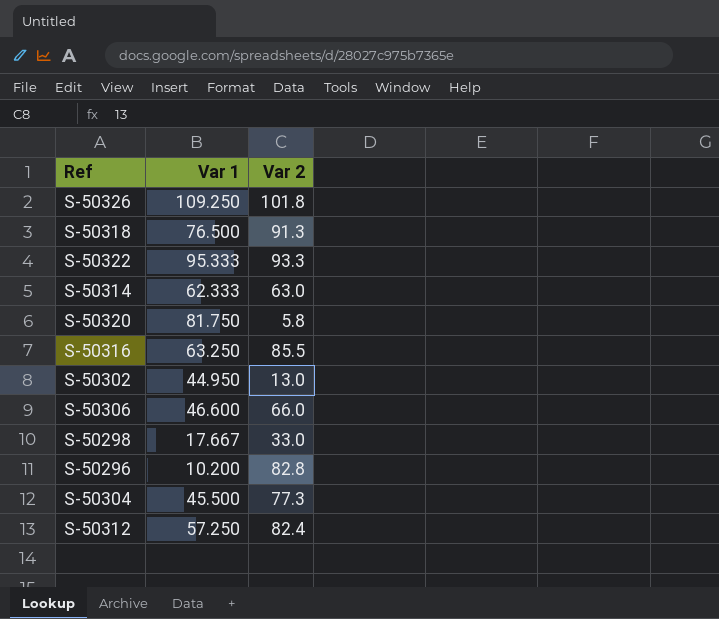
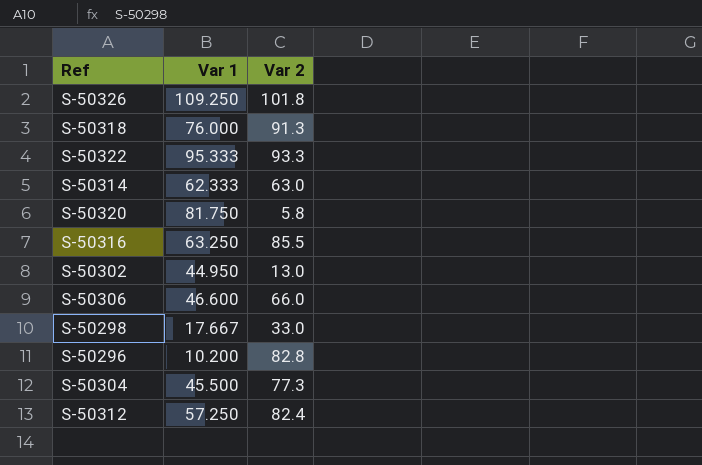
S-50318 | Var 1: 76.500 -> 76.000

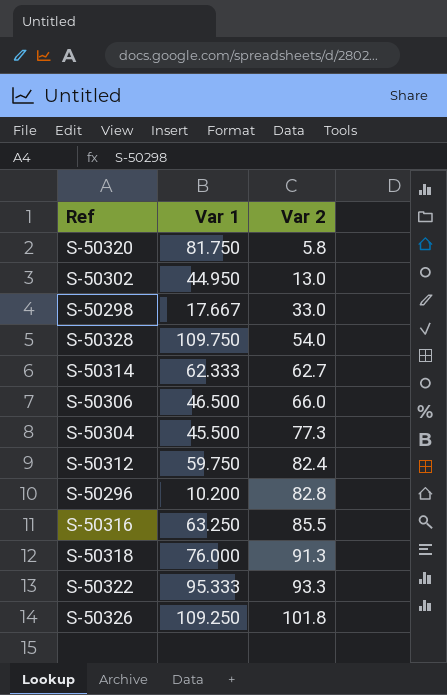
row order: none -> Var 2 ascending
row S-50328: none -> 109.750 | 54.0
S-50314 | Var 2: 63.0 -> 62.7
S-50306 | Var 1: 46.600 -> 46.500
S-50312 | Var 1: 57.250 -> 59.750

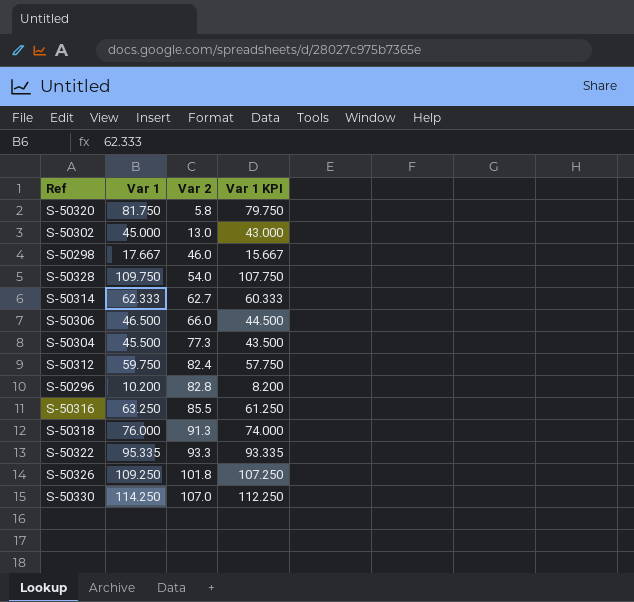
column Var 1 KPI | formula: none -> [Var 1] - 2
S-50302 | Var 1: 44.950 -> 45.000
S-50298 | Var 2: 33.0 -> 46.0
S-50322 | Var 1: 95.333 -> 95.335
row S-50330: none -> 114.250 | 107.0 | 112.250

